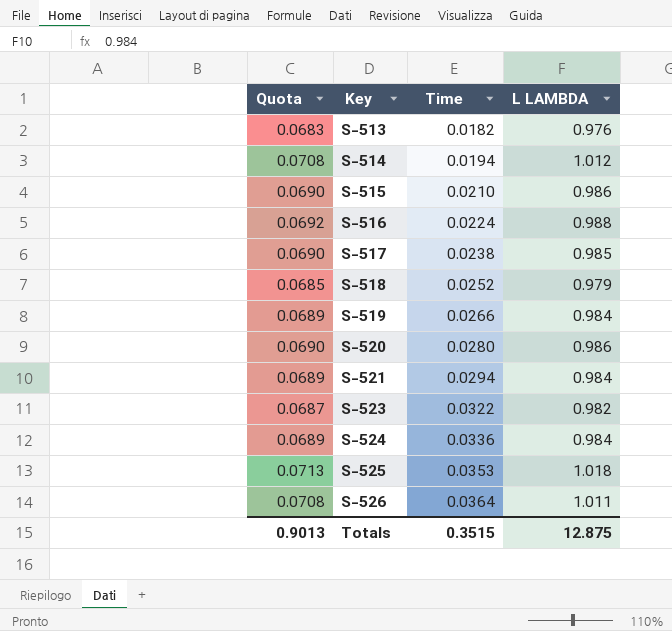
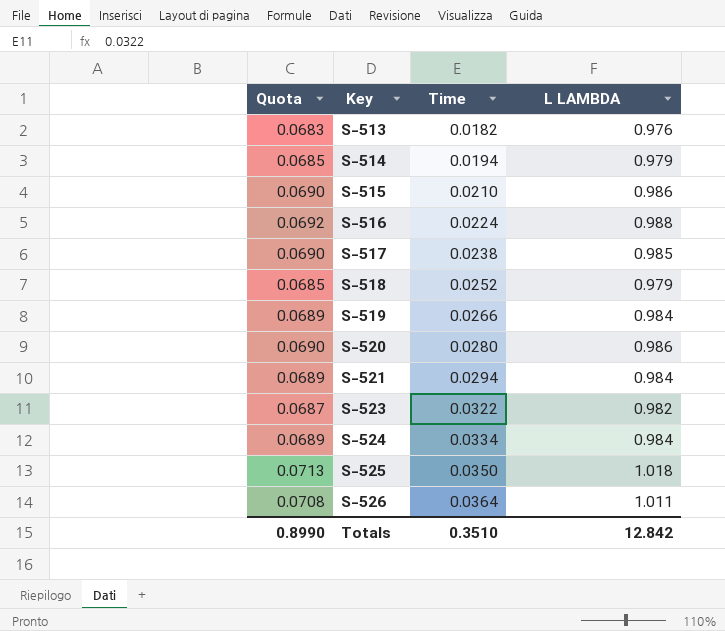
S-514 | Quota: 0.0708 -> 0.0685
S-514 | L LAMBDA: 1.012 -> 0.979
S-524 | Time: 0.0336 -> 0.0334
S-525 | Time: 0.0353 -> 0.0350
Totals | Quota: 0.9013 -> 0.8990
Totals | Time: 0.3515 -> 0.3510
Totals | L LAMBDA: 12.875 -> 12.842

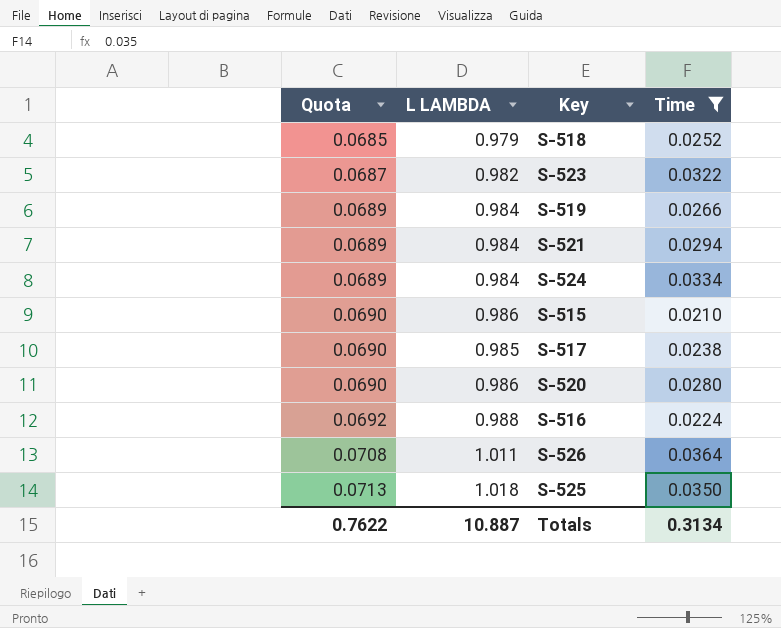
filter: none -> Time >= 0.0210
row order: Key ascending -> Quota ascending
column L LAMBDA | position: 4 -> 2
Totals | Quota: 0.8990 -> 0.7622
Totals | L LAMBDA: 12.842 -> 10.887
Totals | Time: 0.3510 -> 0.3134

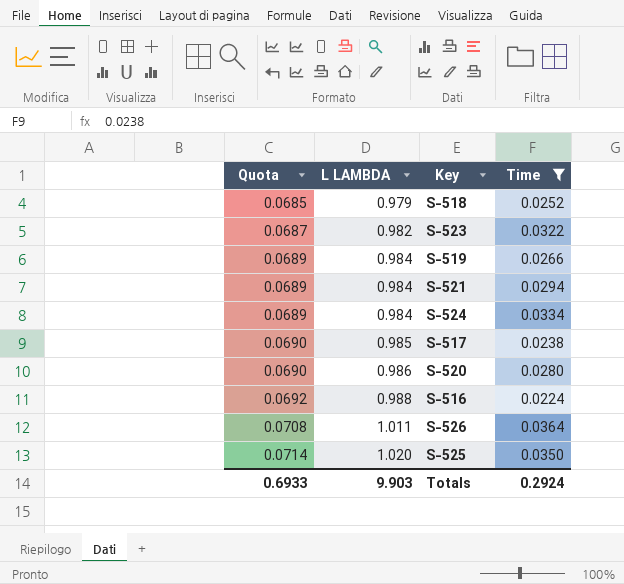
row S-515: 0.0690 | 0.986 | 0.0210 -> none
S-525 | Quota: 0.0713 -> 0.0714
S-525 | L LAMBDA: 1.018 -> 1.020
Totals | Quota: 0.7622 -> 0.6933
Totals | L LAMBDA: 10.887 -> 9.903
Totals | Time: 0.3134 -> 0.2924

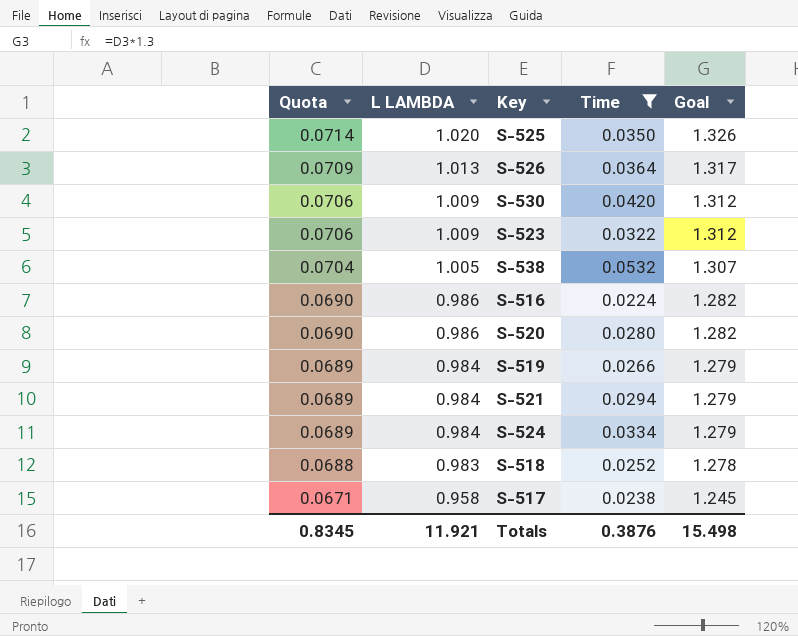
row order: Quota ascending -> Quota descending
column Goal | formula: none -> [L LAMBDA] * 1.3
S-526 | Quota: 0.0708 -> 0.0709
S-526 | L LAMBDA: 1.011 -> 1.013
row S-530: none -> 0.0706 | 1.009 | 0.0420 | 1.312
S-523 | Quota: 0.0687 -> 0.0706
S-523 | L LAMBDA: 0.982 -> 1.009
row S-538: none -> 0.0704 | 1.005 | 0.0532 | 1.307
S-516 | Quota: 0.0692 -> 0.0690
S-516 | L LAMBDA: 0.988 -> 0.986
S-518 | Quota: 0.0685 -> 0.0688
S-518 | L LAMBDA: 0.979 -> 0.983
S-517 | Quota: 0.0690 -> 0.0671
S-517 | L LAMBDA: 0.985 -> 0.958
Totals | Quota: 0.6933 -> 0.8345
Totals | L LAMBDA: 9.903 -> 11.921
Totals | Time: 0.2924 -> 0.3876

